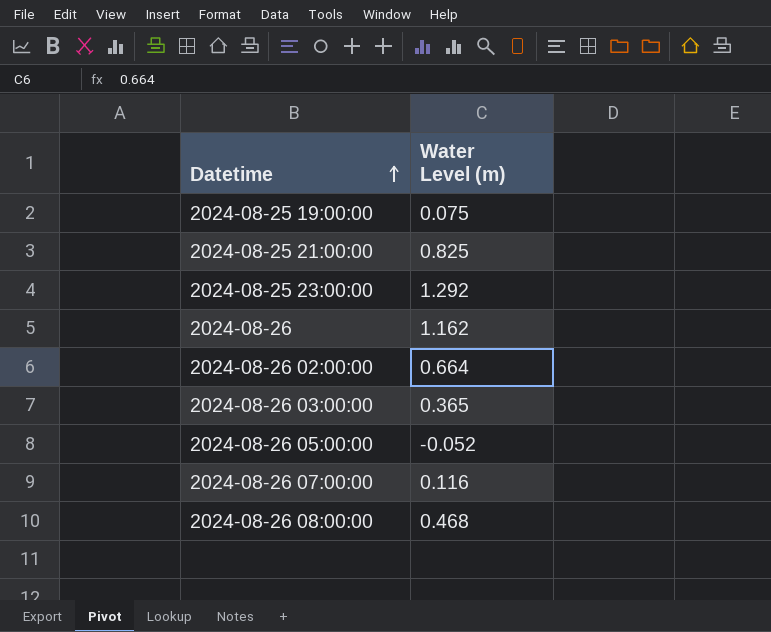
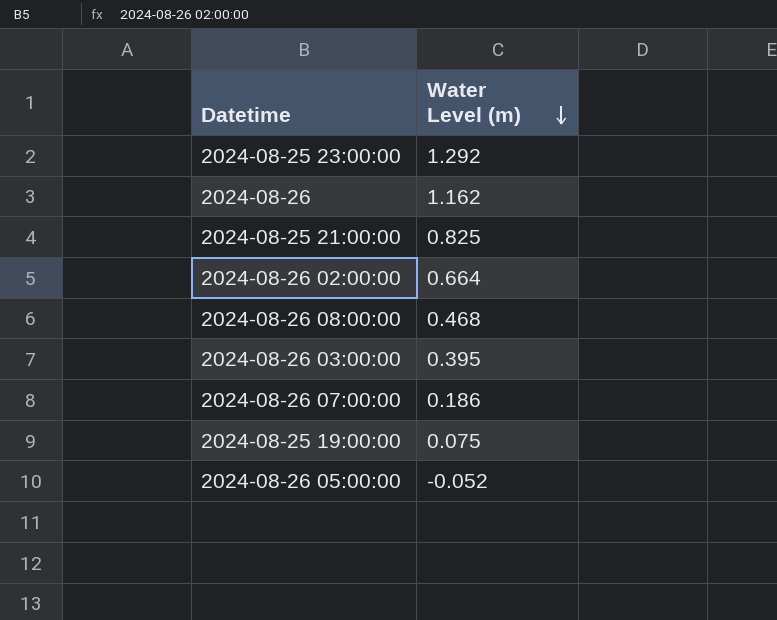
row order: Datetime ascending -> Water Level (m) descending
2024-08-26 03:00:00 | Water Level (m): 0.365 -> 0.395
2024-08-26 07:00:00 | Water Level (m): 0.116 -> 0.186

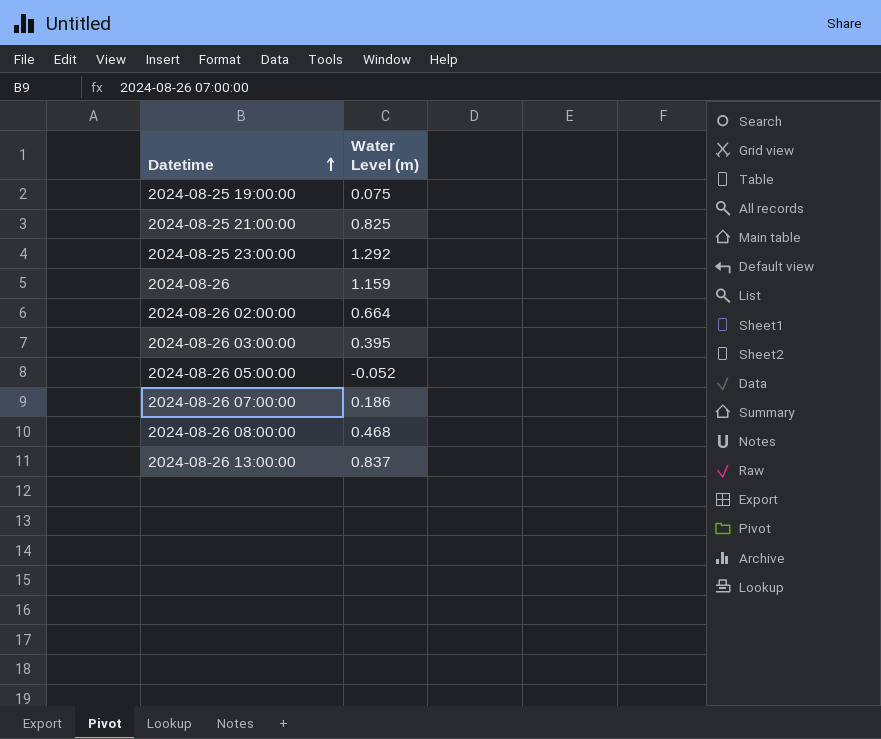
row order: Water Level (m) descending -> Datetime ascending
2024-08-26 | Water Level (m): 1.162 -> 1.159
row 2024-08-26 13:00:00: none -> 0.837

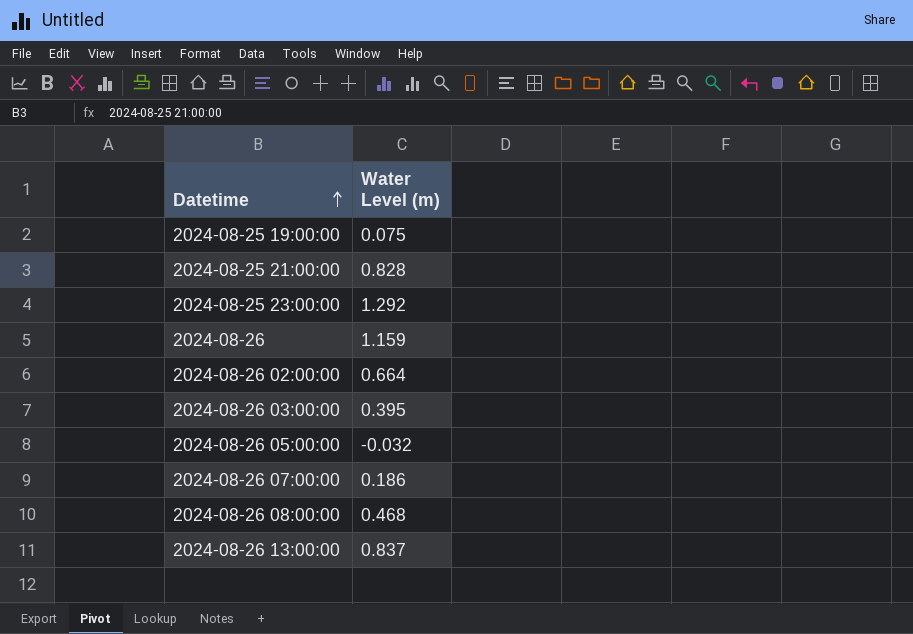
2024-08-25 21:00:00 | Water Level (m): 0.825 -> 0.828
2024-08-26 05:00:00 | Water Level (m): -0.052 -> -0.032

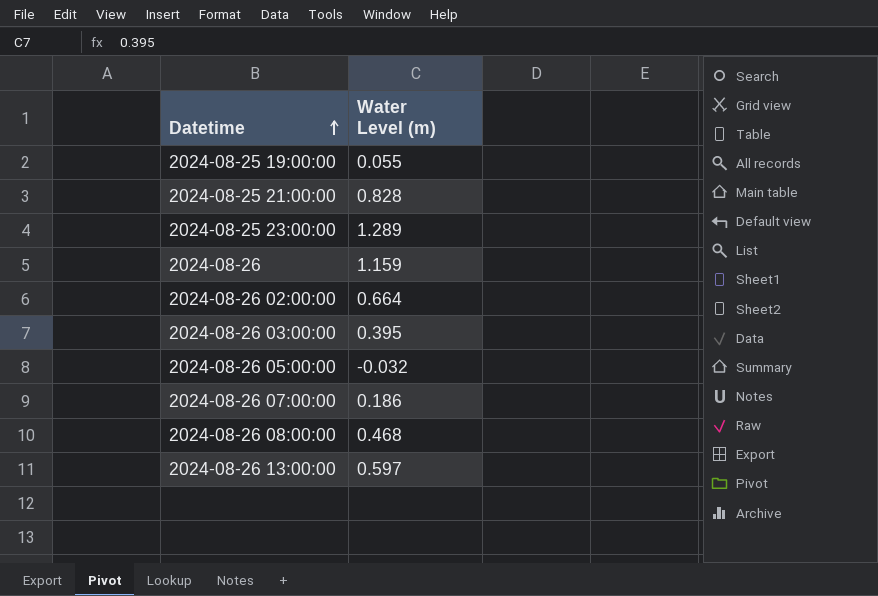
2024-08-25 19:00:00 | Water Level (m): 0.075 -> 0.055
2024-08-25 23:00:00 | Water Level (m): 1.292 -> 1.289
2024-08-26 13:00:00 | Water Level (m): 0.837 -> 0.597

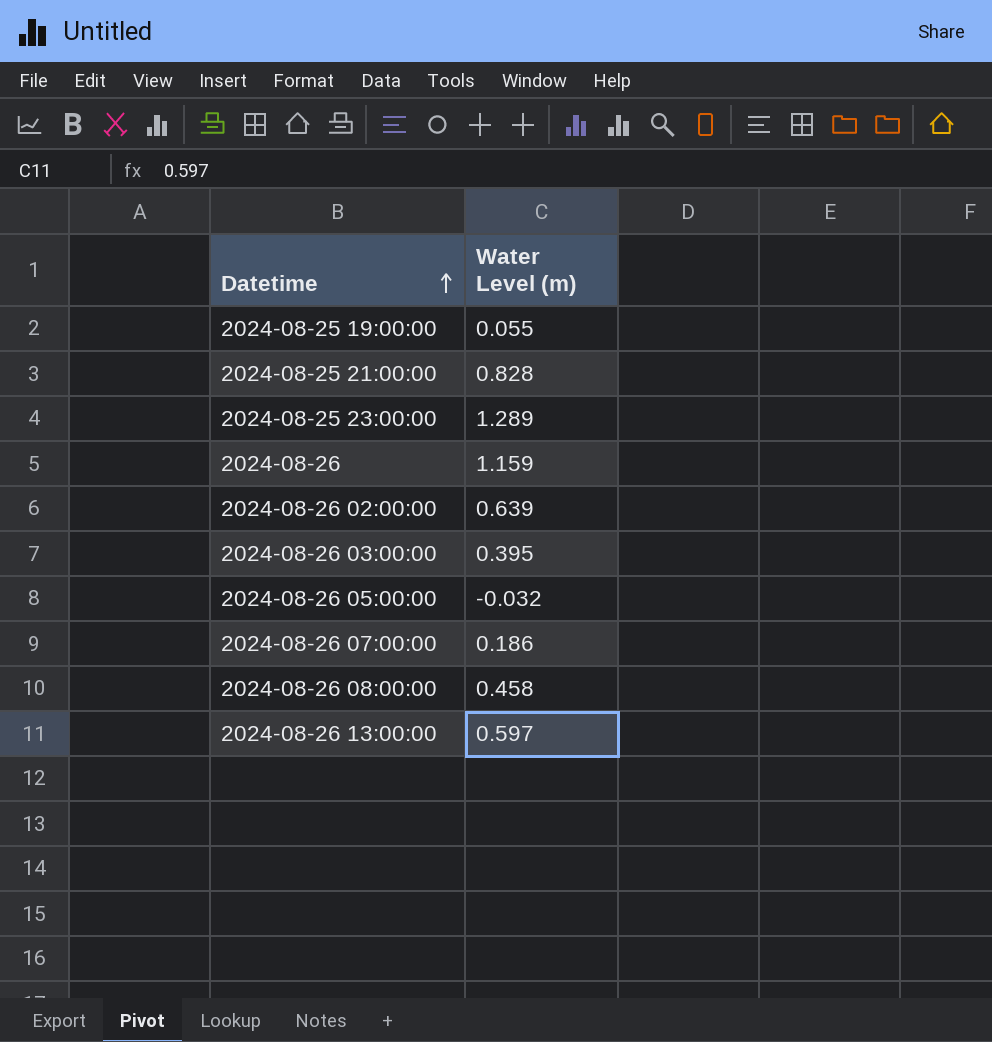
2024-08-26 02:00:00 | Water Level (m): 0.664 -> 0.639
2024-08-26 08:00:00 | Water Level (m): 0.468 -> 0.458

